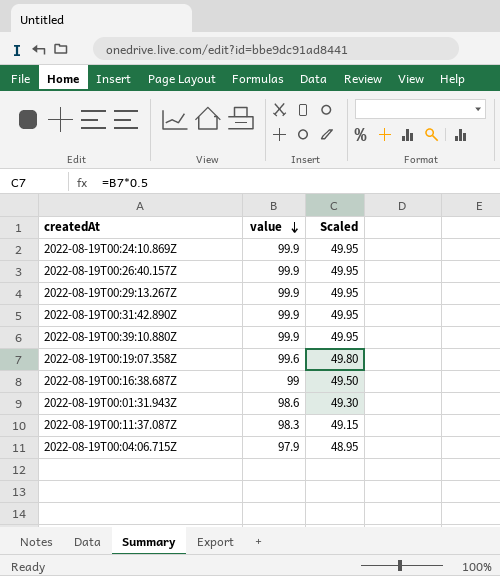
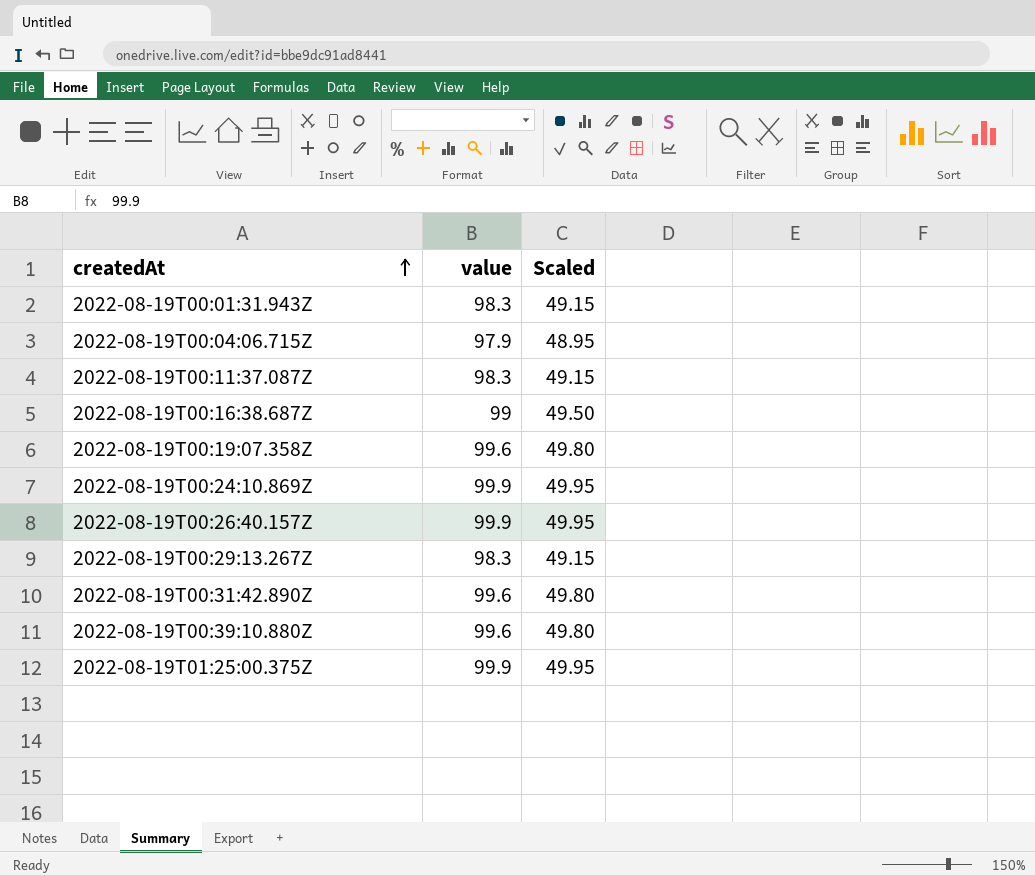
row order: value descending -> createdAt ascending
2022-08-19T00:01:31.943Z | value: 98.6 -> 98.3
2022-08-19T00:01:31.943Z | Scaled: 49.30 -> 49.15
2022-08-19T00:29:13.267Z | value: 99.9 -> 98.3
2022-08-19T00:29:13.267Z | Scaled: 49.95 -> 49.15
2022-08-19T00:31:42.890Z | value: 99.9 -> 99.6
2022-08-19T00:31:42.890Z | Scaled: 49.95 -> 49.80
2022-08-19T00:39:10.880Z | value: 99.9 -> 99.6
2022-08-19T00:39:10.880Z | Scaled: 49.95 -> 49.80
row 2022-08-19T01:25:00.375Z: none -> 99.9 | 49.95

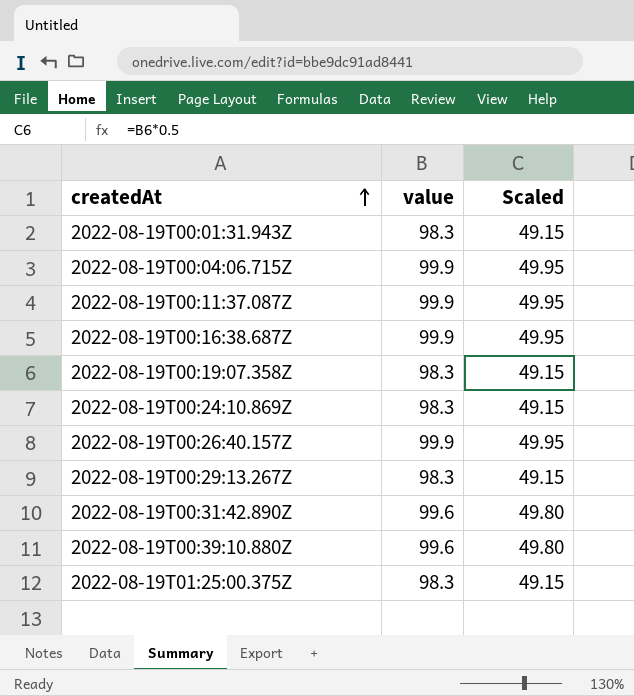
2022-08-19T00:04:06.715Z | value: 97.9 -> 99.9
2022-08-19T00:04:06.715Z | Scaled: 48.95 -> 49.95
2022-08-19T00:11:37.087Z | value: 98.3 -> 99.9
2022-08-19T00:11:37.087Z | Scaled: 49.15 -> 49.95
2022-08-19T00:16:38.687Z | value: 99 -> 99.9
2022-08-19T00:16:38.687Z | Scaled: 49.50 -> 49.95
2022-08-19T00:19:07.358Z | value: 99.6 -> 98.3
2022-08-19T00:19:07.358Z | Scaled: 49.80 -> 49.15
2022-08-19T00:24:10.869Z | value: 99.9 -> 98.3
2022-08-19T00:24:10.869Z | Scaled: 49.95 -> 49.15
2022-08-19T01:25:00.375Z | value: 99.9 -> 98.3
2022-08-19T01:25:00.375Z | Scaled: 49.95 -> 49.15

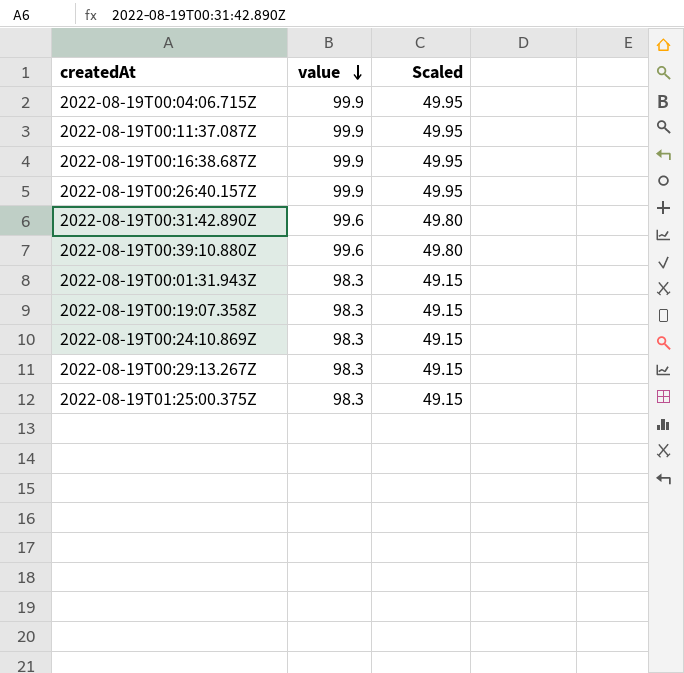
row order: createdAt ascending -> value descending

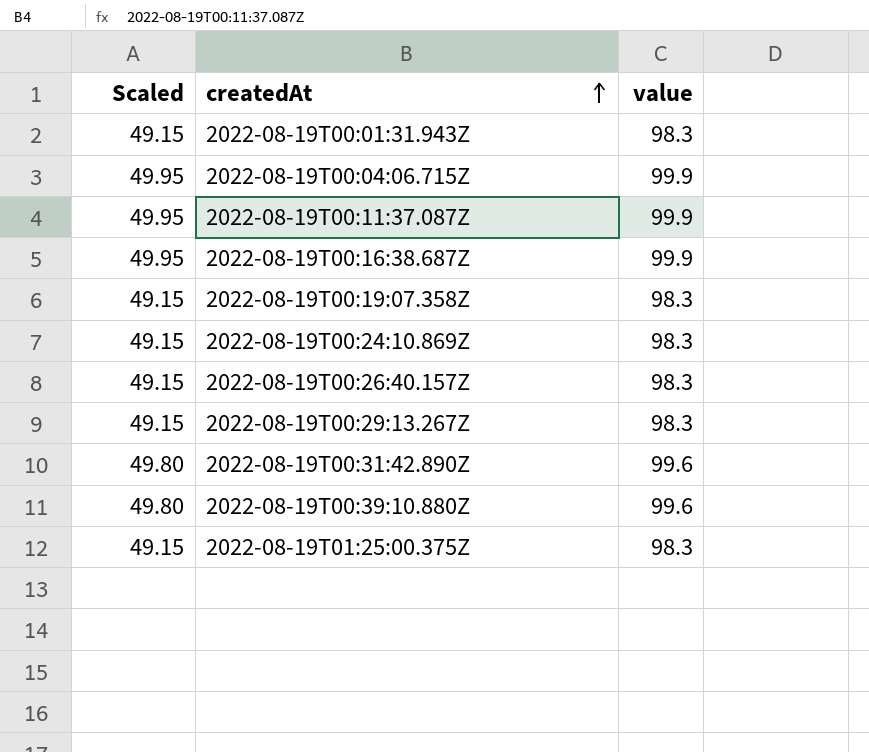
row order: value descending -> createdAt ascending
column Scaled | position: 3 -> 1
2022-08-19T00:26:40.157Z | Scaled: 49.95 -> 49.15
2022-08-19T00:26:40.157Z | value: 99.9 -> 98.3

